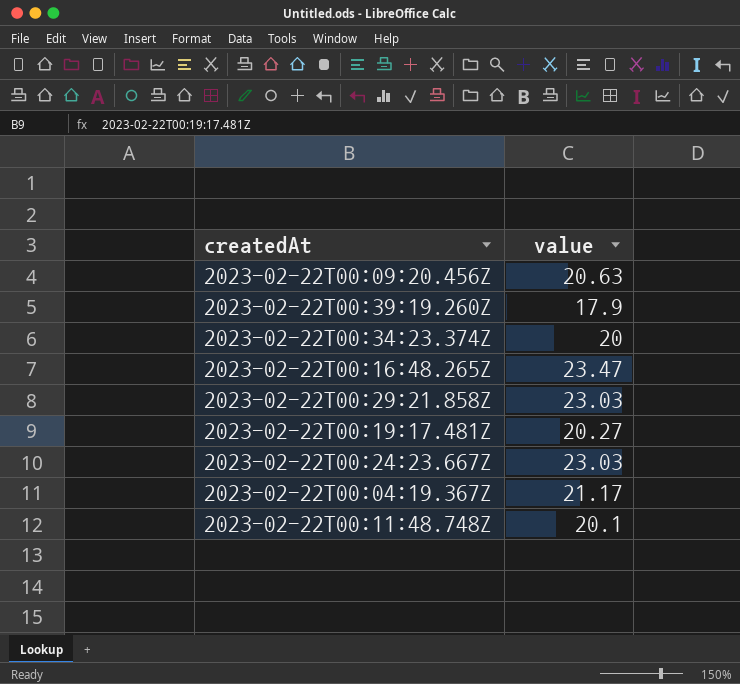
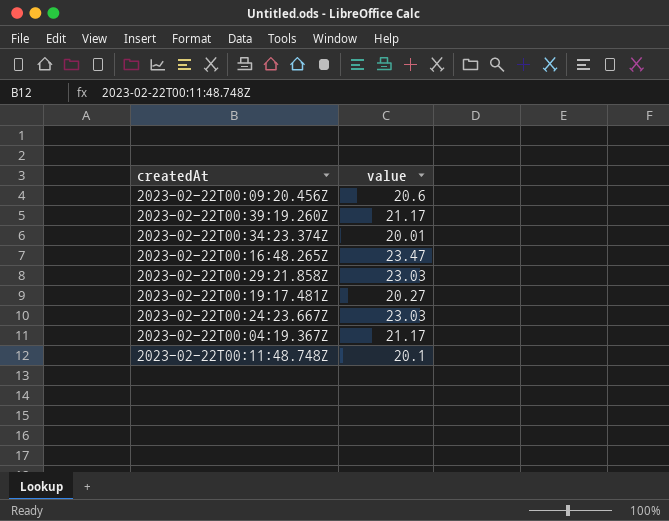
2023-02-22T00:09:20.456Z | value: 20.63 -> 20.6
2023-02-22T00:39:19.260Z | value: 17.9 -> 21.17
2023-02-22T00:34:23.374Z | value: 20 -> 20.01

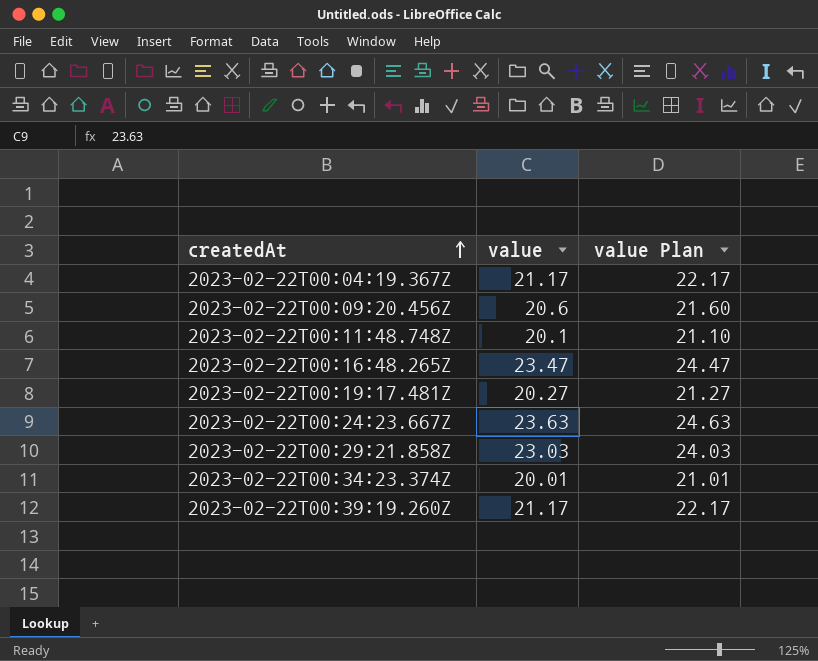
row order: none -> createdAt ascending
column value Plan | formula: none -> [value] + 1
2023-02-22T00:24:23.667Z | value: 23.03 -> 23.63

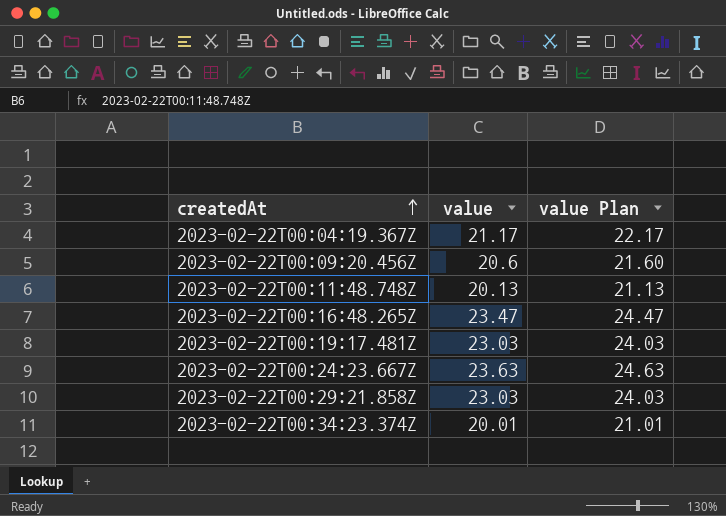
row 2023-02-22T00:39:19.260Z: 21.17 | 22.17 -> none
2023-02-22T00:11:48.748Z | value: 20.1 -> 20.13
2023-02-22T00:11:48.748Z | value Plan: 21.10 -> 21.13
2023-02-22T00:19:17.481Z | value: 20.27 -> 23.03
2023-02-22T00:19:17.481Z | value Plan: 21.27 -> 24.03

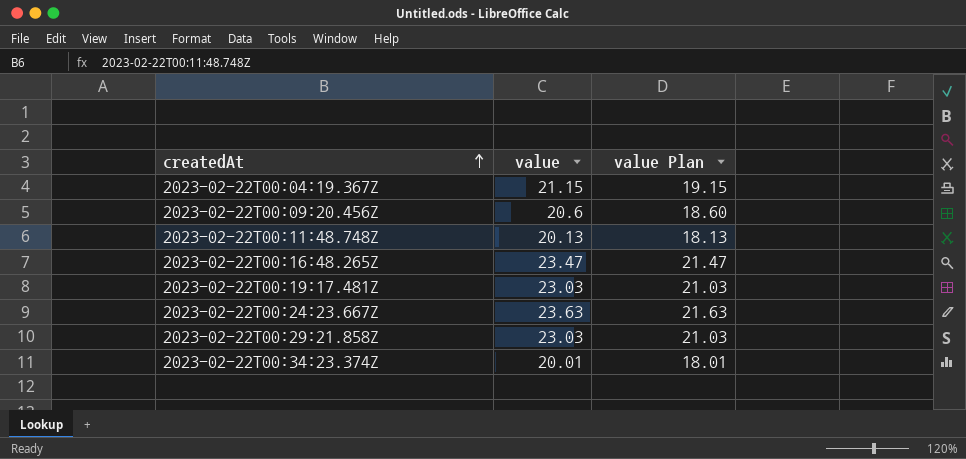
column value Plan | formula: [value] + 1 -> [value] - 2
2023-02-22T00:04:19.367Z | value: 21.17 -> 21.15

